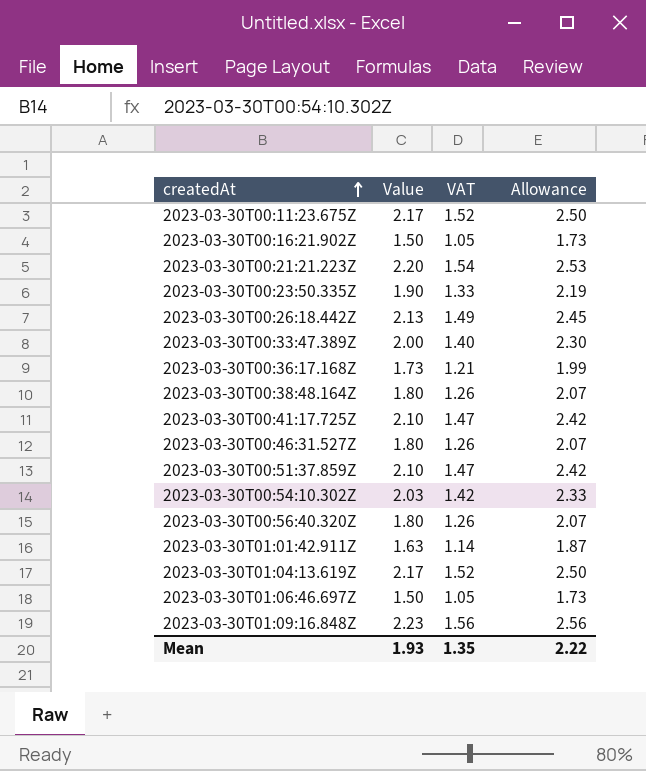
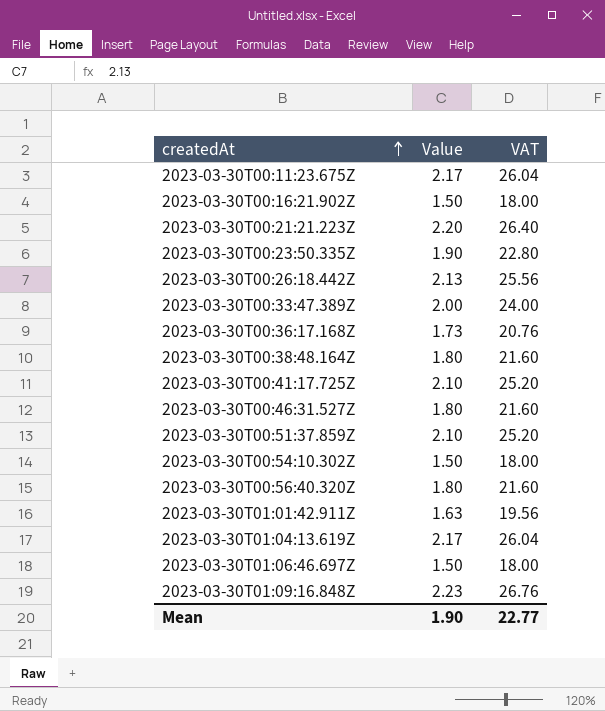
column Allowance | formula: [Value] * 1.15 -> none
column VAT | formula: [Value] * 0.7 -> [Value] * 12
2023-03-30T00:54:10.302Z | Value: 2.03 -> 1.50
Mean | Value: 1.93 -> 1.90
Mean | VAT: 1.35 -> 22.77

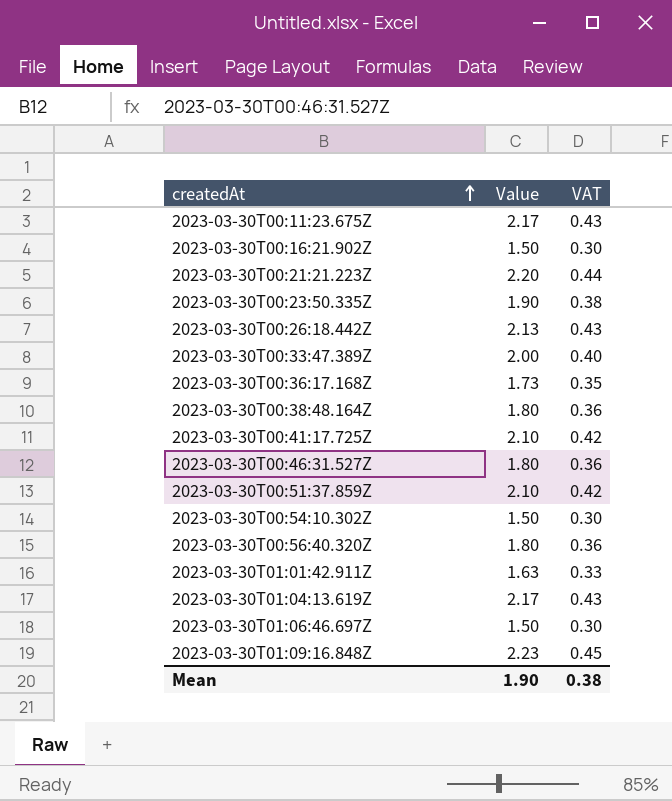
column VAT | formula: [Value] * 12 -> [Value] * 0.2
Mean | VAT: 22.77 -> 0.38

